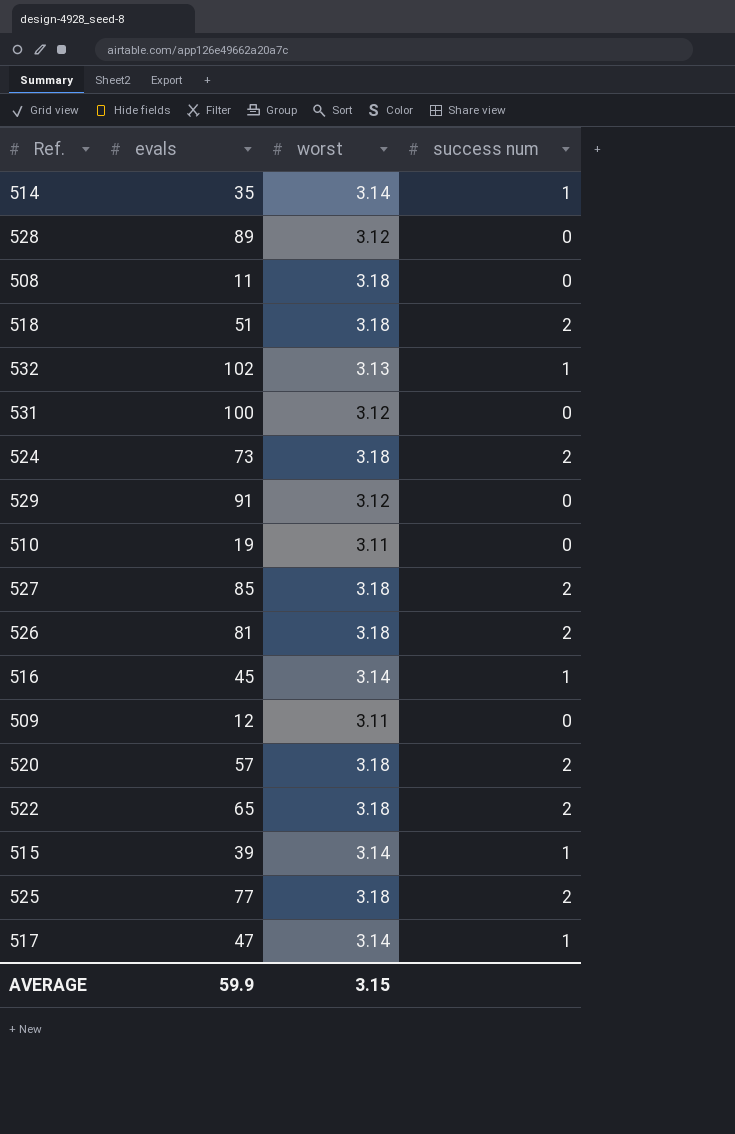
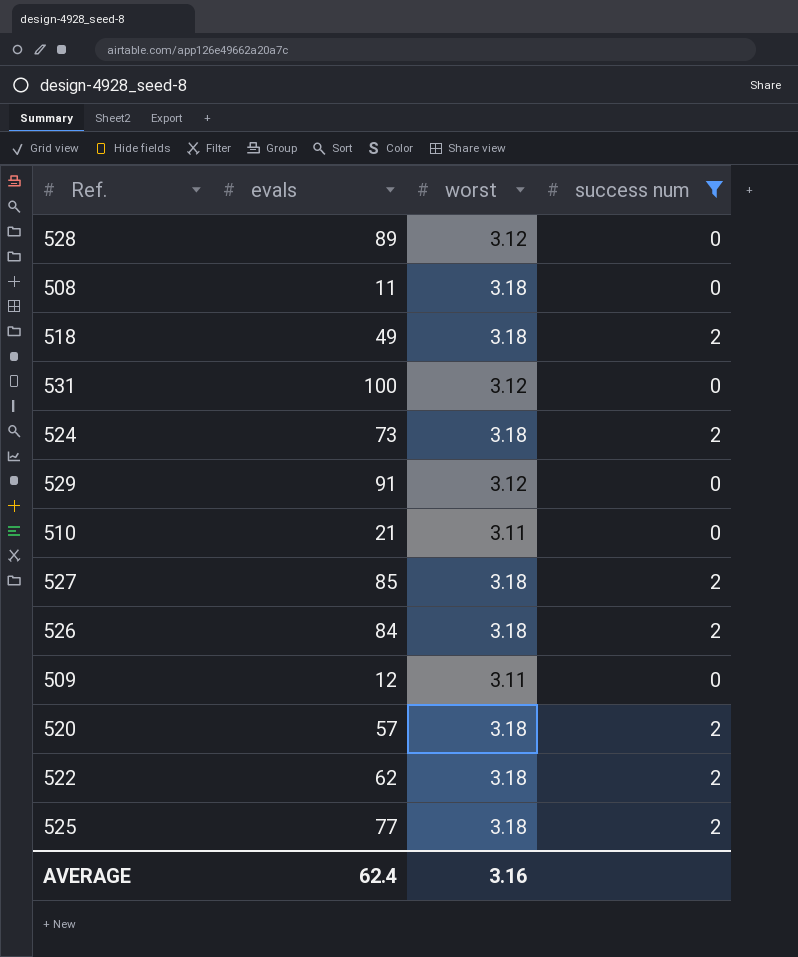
filter: none -> success num != 1
518 | evals: 51 -> 49
510 | evals: 19 -> 21
526 | evals: 81 -> 84
522 | evals: 65 -> 62
AVERAGE | evals: 59.9 -> 62.4
AVERAGE | worst: 3.15 -> 3.16

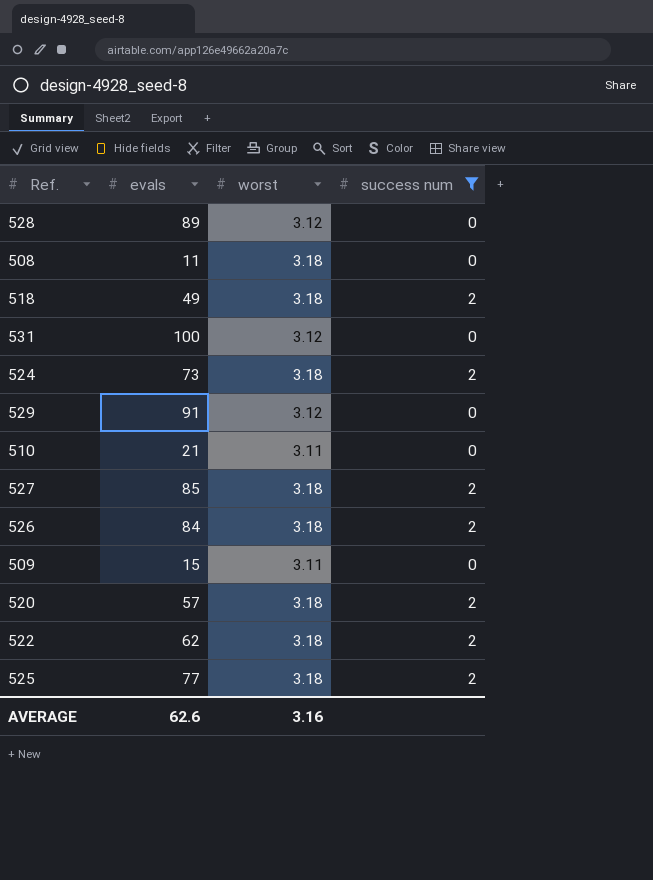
509 | evals: 12 -> 15
AVERAGE | evals: 62.4 -> 62.6

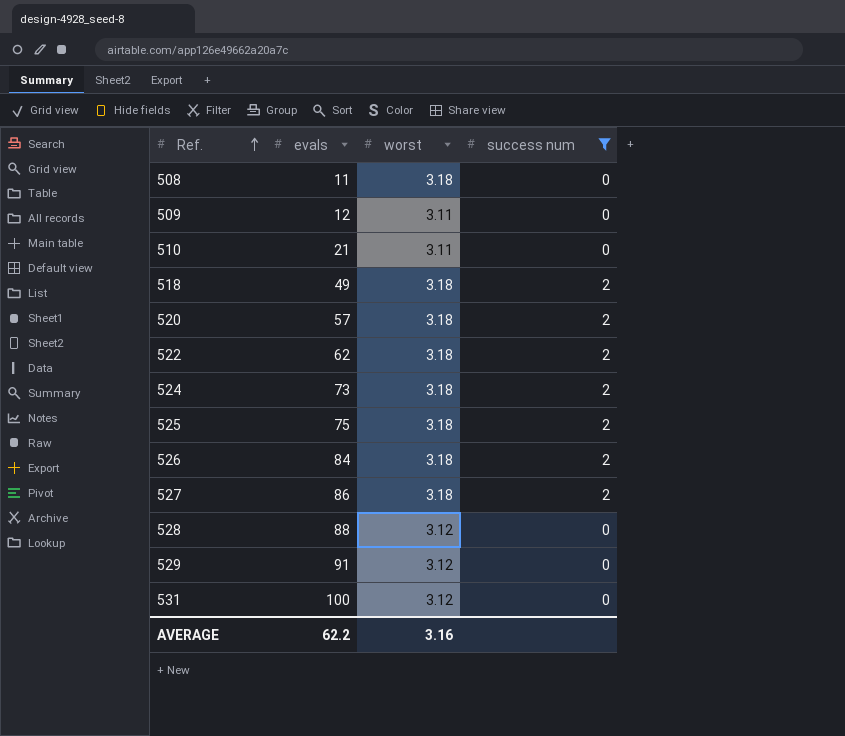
row order: none -> Ref. ascending
509 | evals: 15 -> 12
525 | evals: 77 -> 75
527 | evals: 85 -> 86
528 | evals: 89 -> 88
AVERAGE | evals: 62.6 -> 62.2

